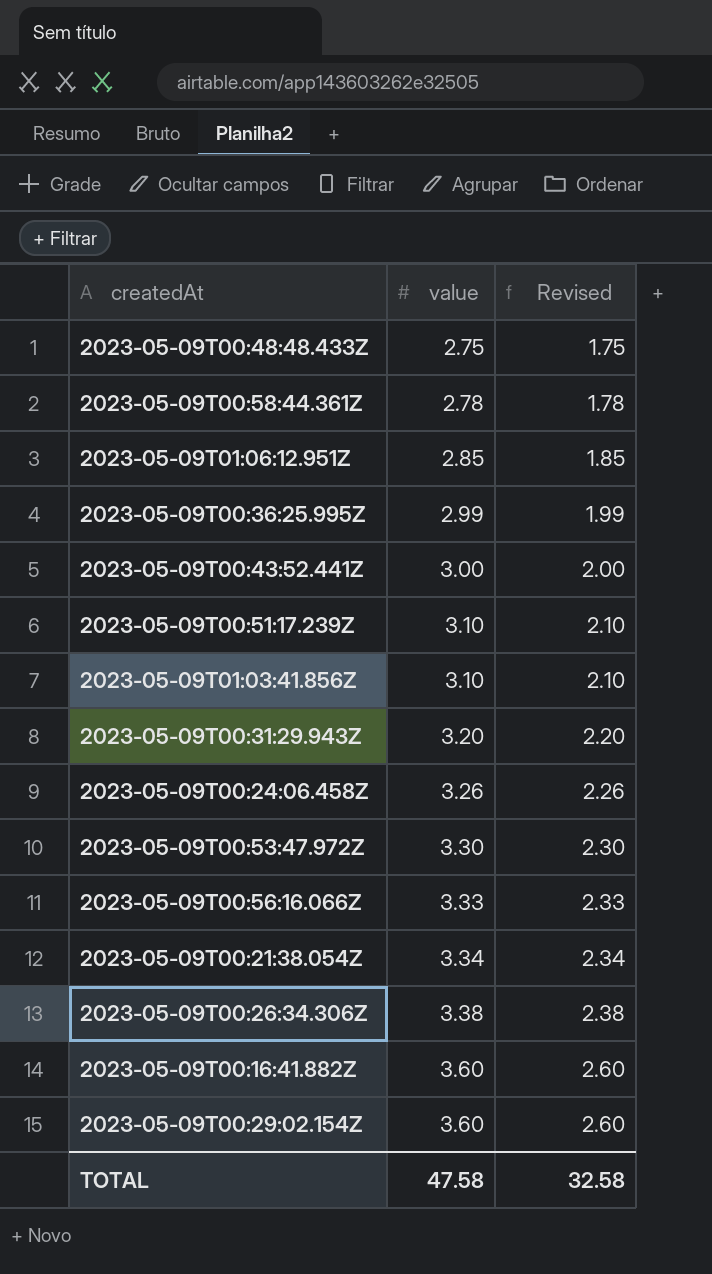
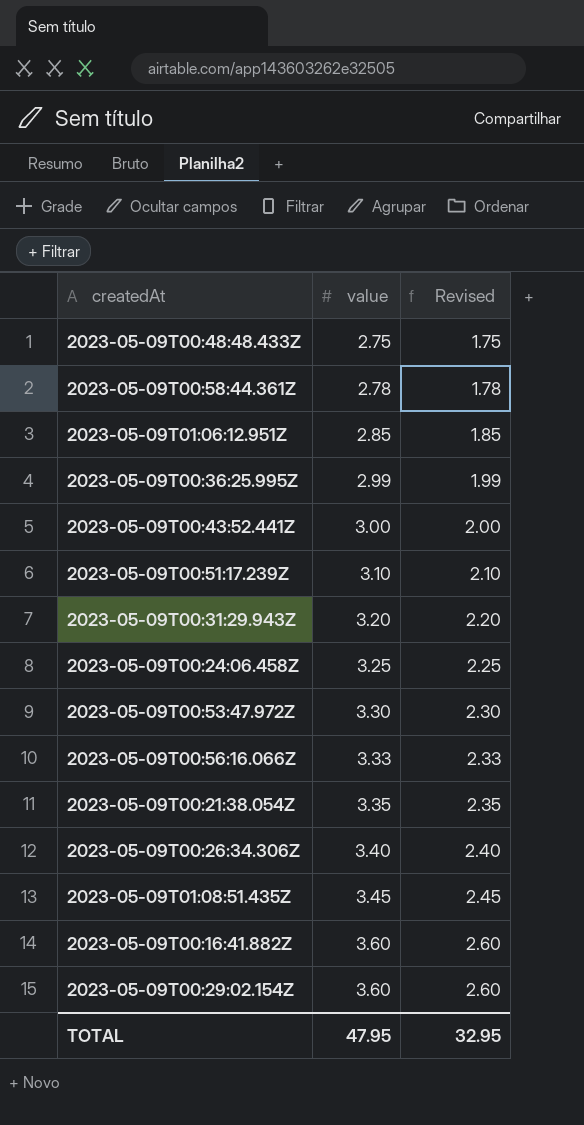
row 2023-05-09T01:03:41.856Z: 3.10 | 2.10 -> none
2023-05-09T00:24:06.458Z | value: 3.26 -> 3.25
2023-05-09T00:24:06.458Z | Revised: 2.26 -> 2.25
2023-05-09T00:21:38.054Z | value: 3.34 -> 3.35
2023-05-09T00:21:38.054Z | Revised: 2.34 -> 2.35
2023-05-09T00:26:34.306Z | value: 3.38 -> 3.40
2023-05-09T00:26:34.306Z | Revised: 2.38 -> 2.40
row 2023-05-09T01:08:51.435Z: none -> 3.45 | 2.45
TOTAL | value: 47.58 -> 47.95
TOTAL | Revised: 32.58 -> 32.95

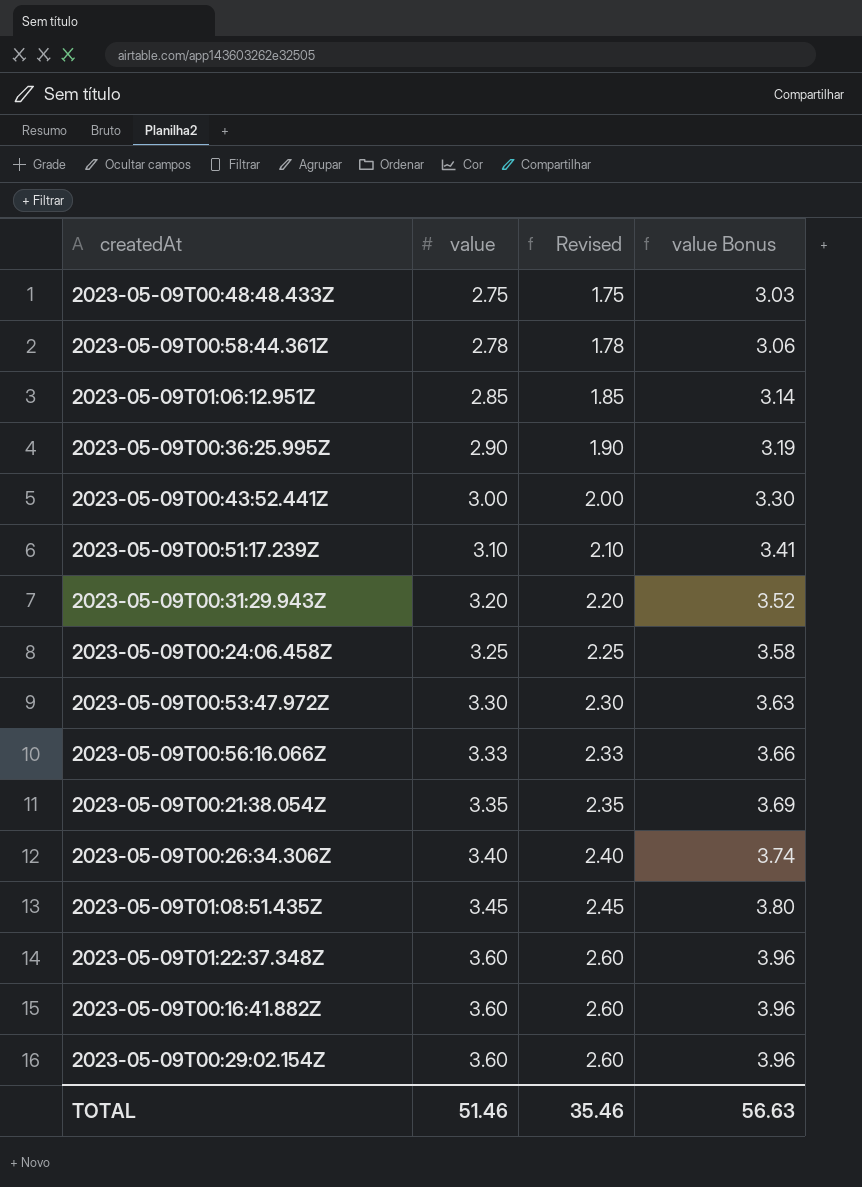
column value Bonus | formula: none -> [value] * 1.1
2023-05-09T00:36:25.995Z | value: 2.99 -> 2.90
2023-05-09T00:36:25.995Z | Revised: 1.99 -> 1.90
row 2023-05-09T01:22:37.348Z: none -> 3.60 | 2.60 | 3.96
TOTAL | value: 47.95 -> 51.46
TOTAL | Revised: 32.95 -> 35.46

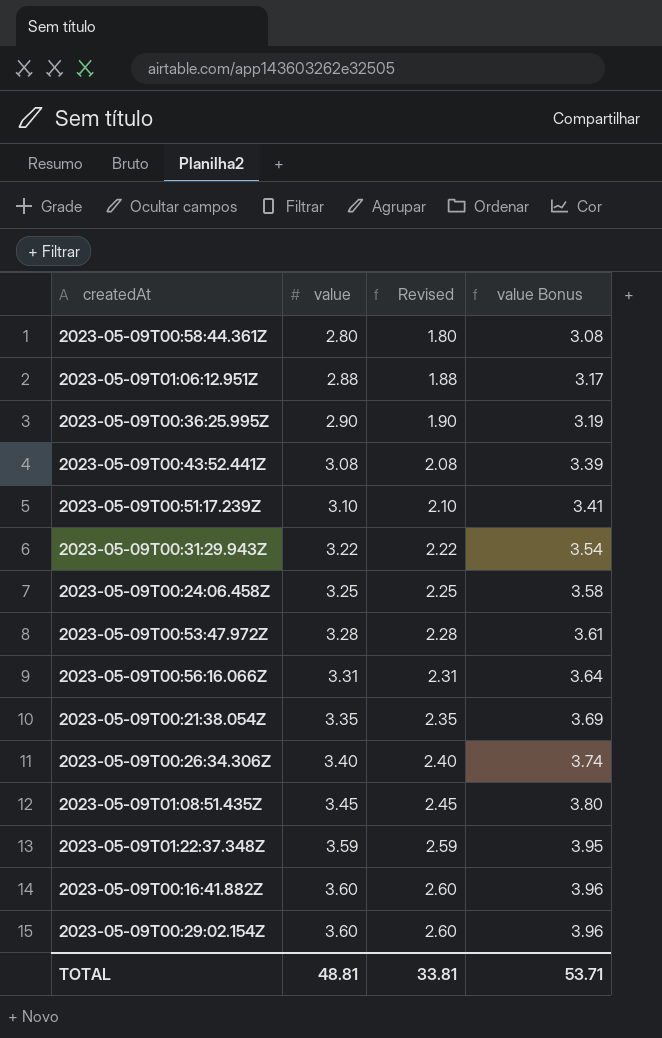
row 2023-05-09T00:48:48.433Z: 2.75 | 1.75 | 3.03 -> none
2023-05-09T00:58:44.361Z | value: 2.78 -> 2.80
2023-05-09T00:58:44.361Z | Revised: 1.78 -> 1.80
2023-05-09T00:58:44.361Z | value Bonus: 3.06 -> 3.08
2023-05-09T01:06:12.951Z | value: 2.85 -> 2.88
2023-05-09T01:06:12.951Z | Revised: 1.85 -> 1.88
2023-05-09T01:06:12.951Z | value Bonus: 3.14 -> 3.17
2023-05-09T00:43:52.441Z | value: 3.00 -> 3.08
2023-05-09T00:43:52.441Z | Revised: 2.00 -> 2.08
2023-05-09T00:43:52.441Z | value Bonus: 3.30 -> 3.39
2023-05-09T00:31:29.943Z | value: 3.20 -> 3.22
2023-05-09T00:31:29.943Z | Revised: 2.20 -> 2.22
2023-05-09T00:31:29.943Z | value Bonus: 3.52 -> 3.54
2023-05-09T00:53:47.972Z | value: 3.30 -> 3.28
2023-05-09T00:53:47.972Z | Revised: 2.30 -> 2.28
2023-05-09T00:53:47.972Z | value Bonus: 3.63 -> 3.61
2023-05-09T00:56:16.066Z | value: 3.33 -> 3.31
2023-05-09T00:56:16.066Z | Revised: 2.33 -> 2.31
2023-05-09T00:56:16.066Z | value Bonus: 3.66 -> 3.64
2023-05-09T01:22:37.348Z | value: 3.60 -> 3.59
2023-05-09T01:22:37.348Z | Revised: 2.60 -> 2.59
2023-05-09T01:22:37.348Z | value Bonus: 3.96 -> 3.95
TOTAL | value: 51.46 -> 48.81
TOTAL | Revised: 35.46 -> 33.81
TOTAL | value Bonus: 56.63 -> 53.71

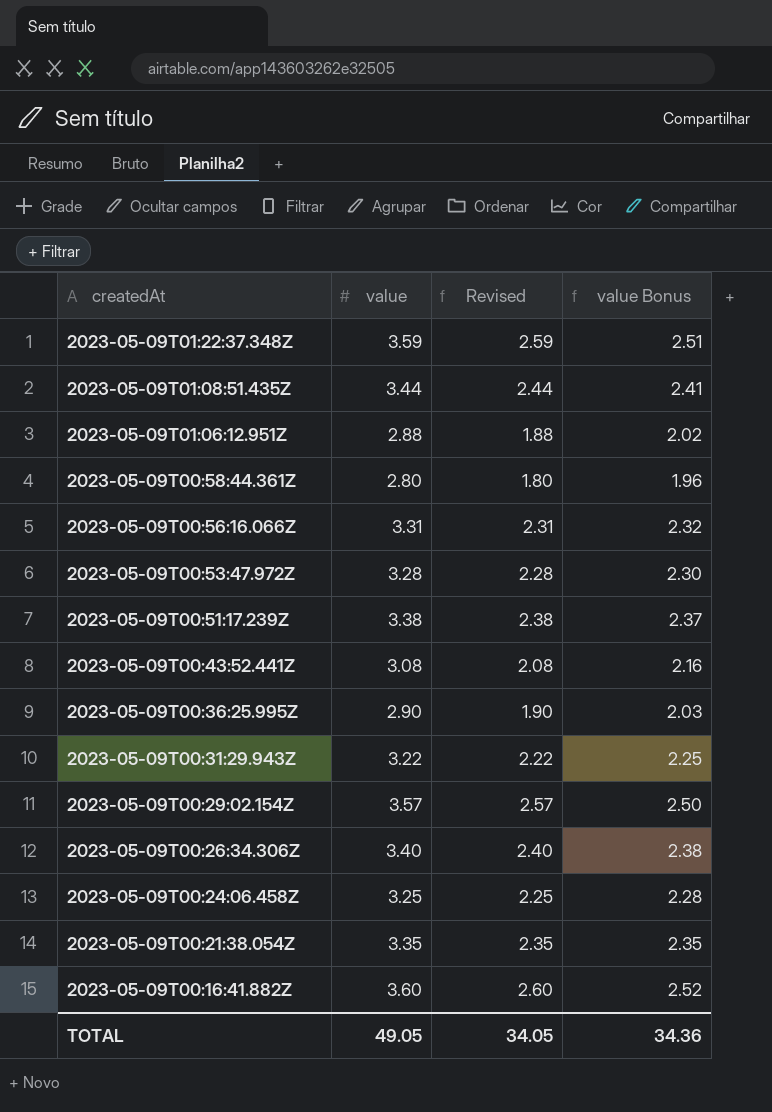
row order: value ascending -> createdAt descending
column value Bonus | formula: [value] * 1.1 -> [value] * 0.7
2023-05-09T01:08:51.435Z | value: 3.45 -> 3.44
2023-05-09T01:08:51.435Z | Revised: 2.45 -> 2.44
2023-05-09T00:51:17.239Z | value: 3.10 -> 3.38
2023-05-09T00:51:17.239Z | Revised: 2.10 -> 2.38
2023-05-09T00:29:02.154Z | value: 3.60 -> 3.57
2023-05-09T00:29:02.154Z | Revised: 2.60 -> 2.57
TOTAL | value: 48.81 -> 49.05
TOTAL | Revised: 33.81 -> 34.05
TOTAL | value Bonus: 53.71 -> 34.36

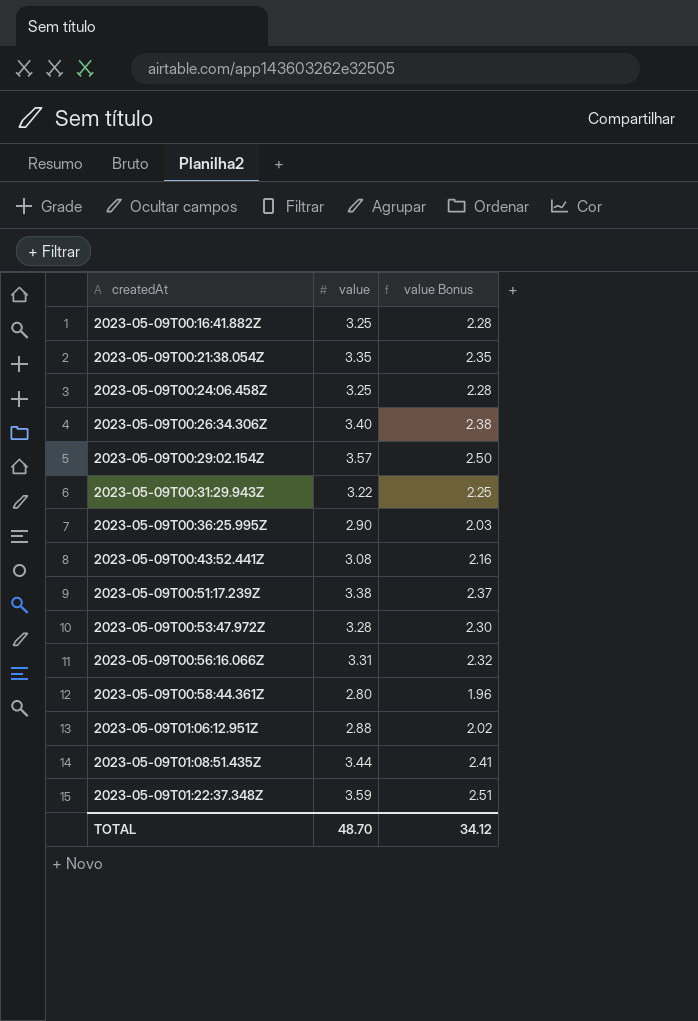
row order: createdAt descending -> createdAt ascending
column Revised | formula: [value] - 1 -> none
2023-05-09T00:16:41.882Z | value: 3.60 -> 3.25
2023-05-09T00:16:41.882Z | value Bonus: 2.52 -> 2.28
TOTAL | value: 49.05 -> 48.70
TOTAL | value Bonus: 34.36 -> 34.12

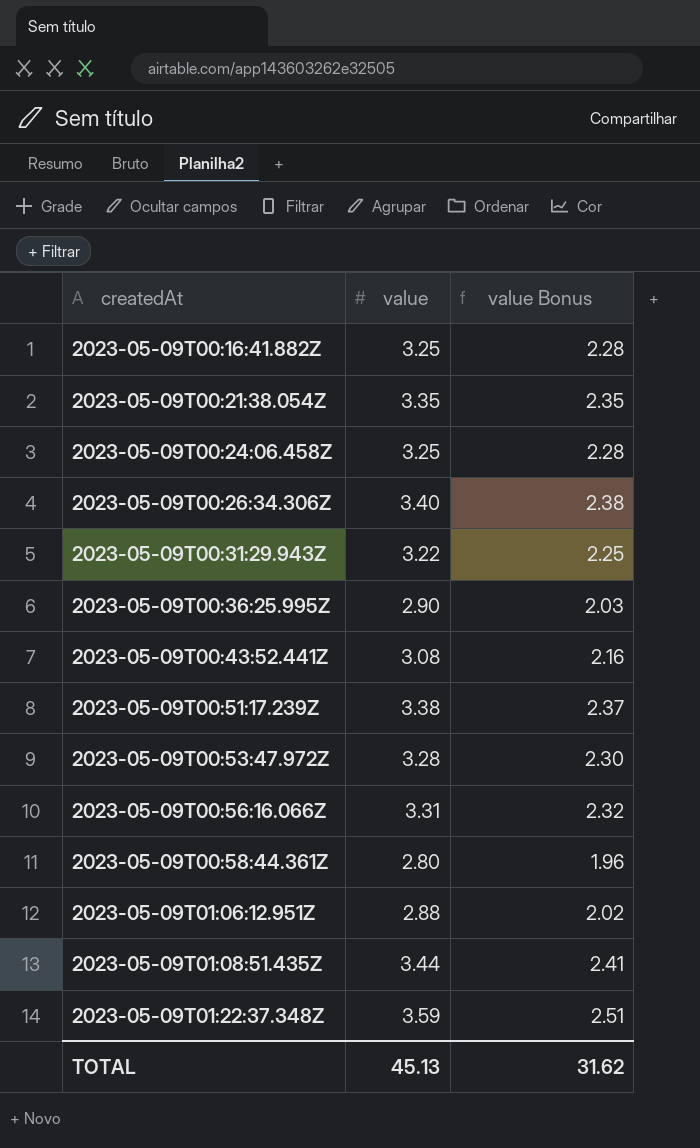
row 2023-05-09T00:29:02.154Z: 3.57 | 2.50 -> none
TOTAL | value: 48.70 -> 45.13
TOTAL | value Bonus: 34.12 -> 31.62

